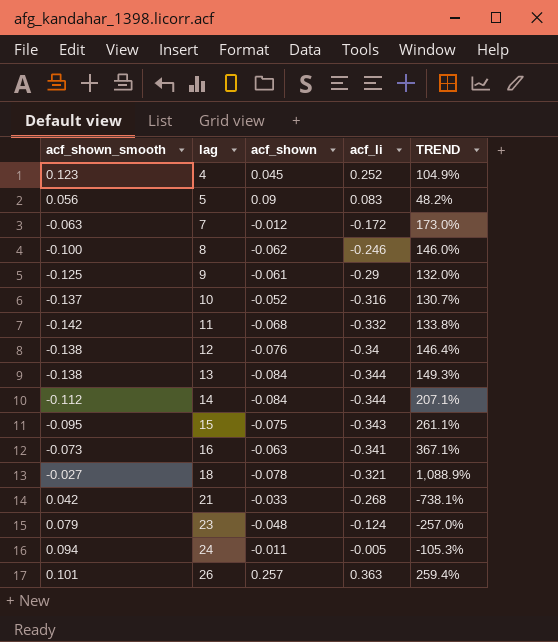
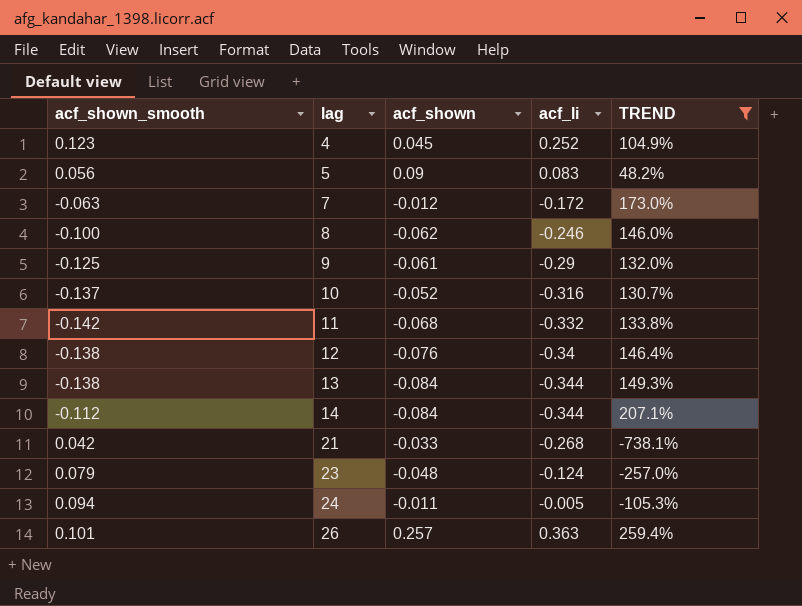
filter: none -> TREND <= 259.4%

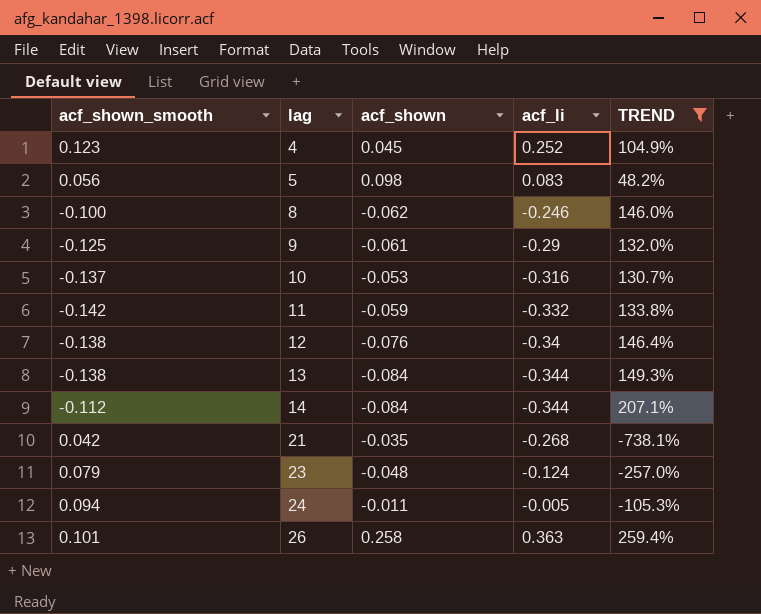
row 7: -0.063 | -0.012 | -0.172 | 173.0% -> none
5 | acf_shown: 0.09 -> 0.098
10 | acf_shown: -0.052 -> -0.053
11 | acf_shown: -0.068 -> -0.059
21 | acf_shown: -0.033 -> -0.035
26 | acf_shown: 0.257 -> 0.258

